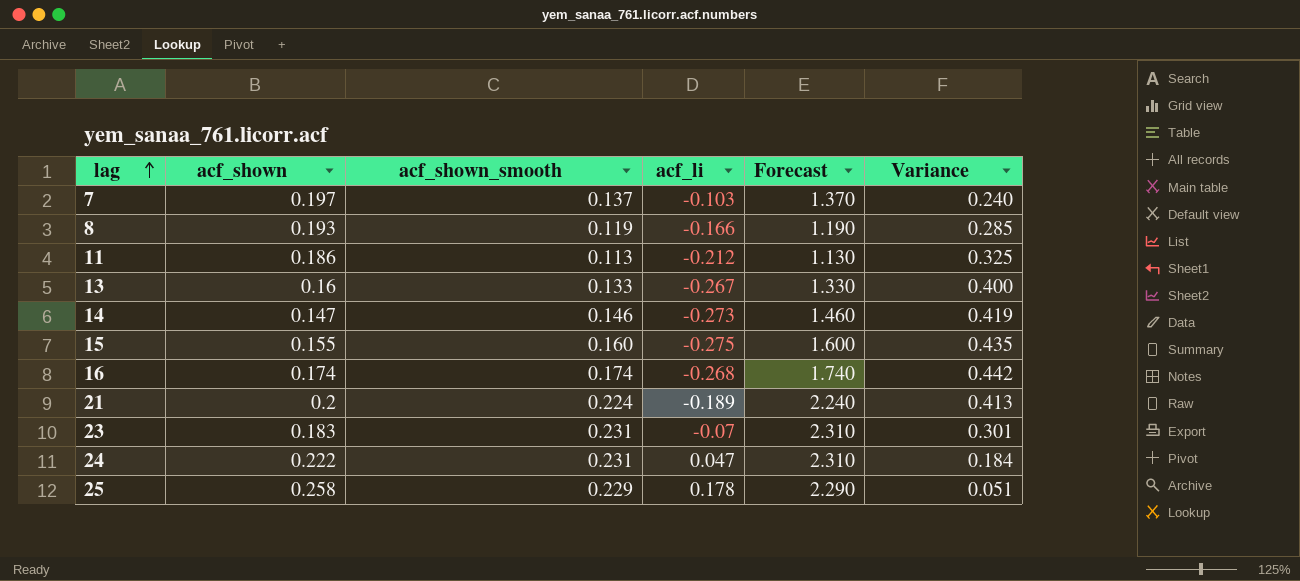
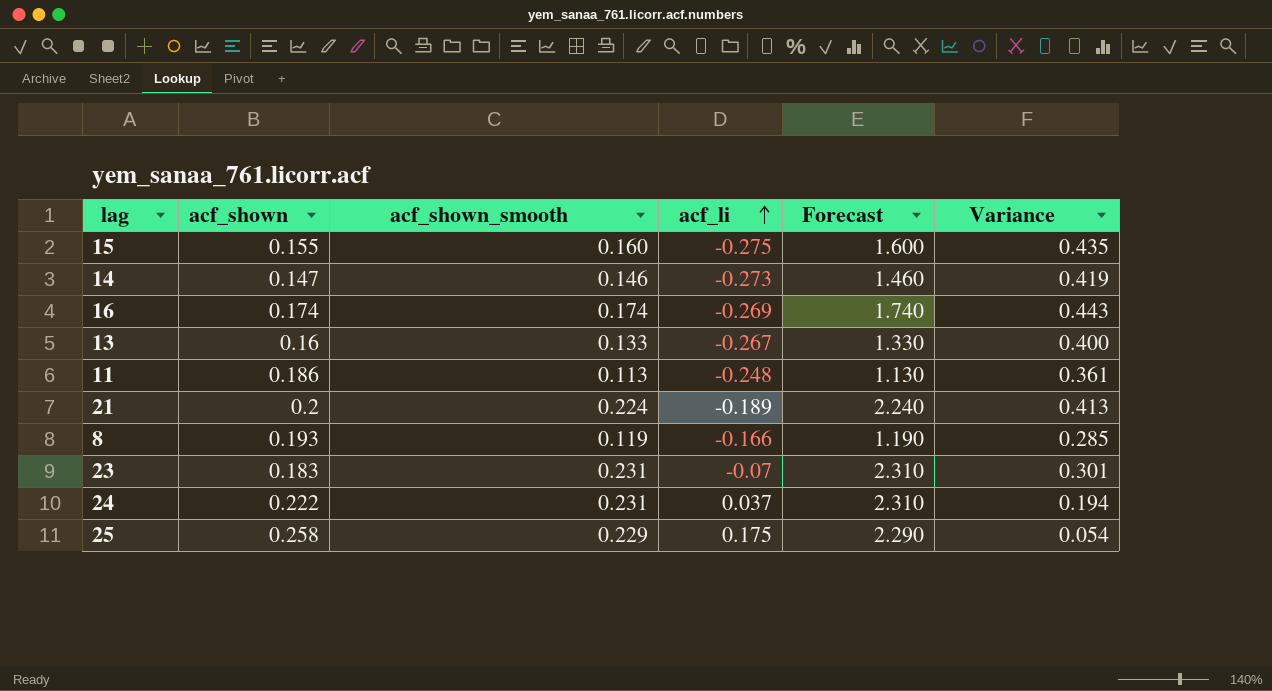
row order: lag ascending -> acf_li ascending
row 7: 0.197 | 0.137 | -0.103 | 1.370 | 0.240 -> none
16 | acf_li: -0.268 -> -0.269
16 | Variance: 0.442 -> 0.443
11 | acf_li: -0.212 -> -0.248
11 | Variance: 0.325 -> 0.361
24 | acf_li: 0.047 -> 0.037
24 | Variance: 0.184 -> 0.194
25 | acf_li: 0.178 -> 0.175
25 | Variance: 0.051 -> 0.054

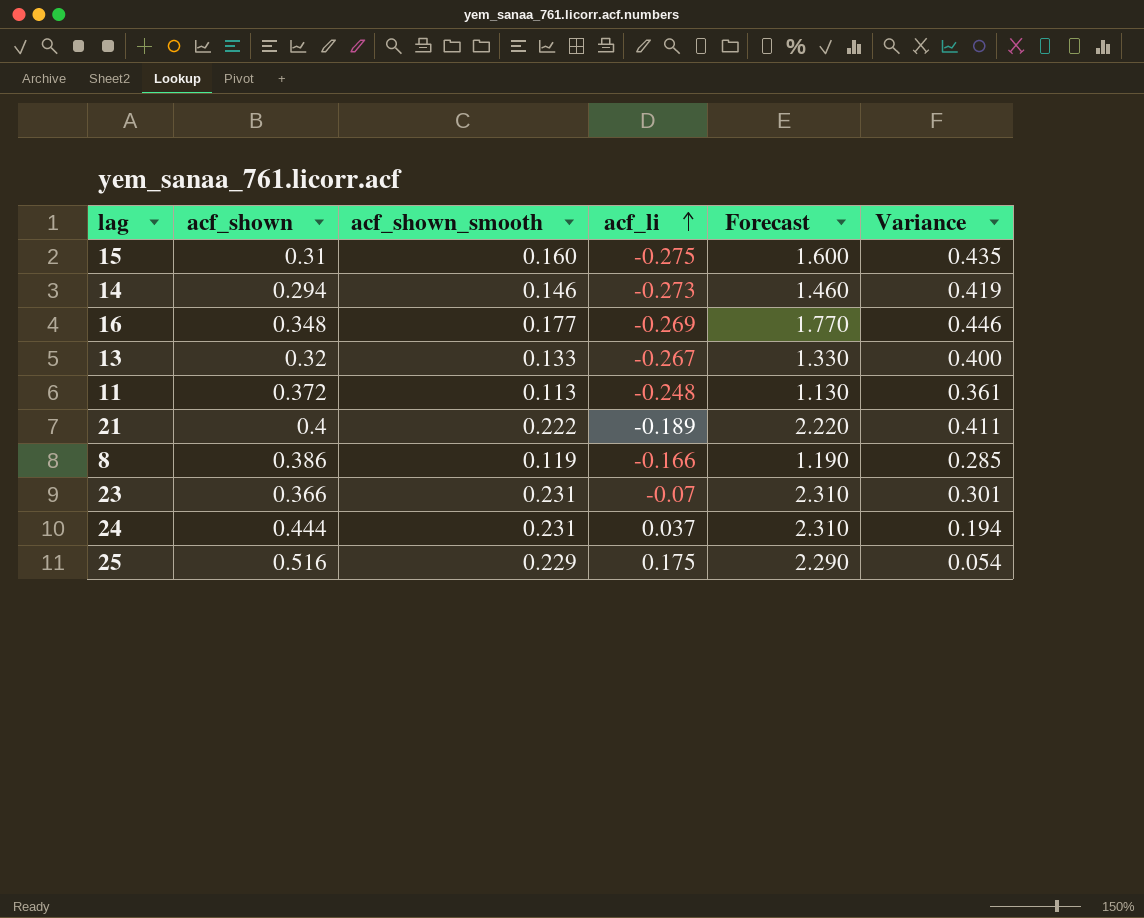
15 | acf_shown: 0.155 -> 0.31
14 | acf_shown: 0.147 -> 0.294
16 | acf_shown: 0.174 -> 0.348
16 | acf_shown_smooth: 0.174 -> 0.177
16 | Forecast: 1.740 -> 1.770
16 | Variance: 0.443 -> 0.446
13 | acf_shown: 0.16 -> 0.32
11 | acf_shown: 0.186 -> 0.372
21 | acf_shown: 0.2 -> 0.4
21 | acf_shown_smooth: 0.224 -> 0.222
21 | Forecast: 2.240 -> 2.220
21 | Variance: 0.413 -> 0.411
8 | acf_shown: 0.193 -> 0.386
23 | acf_shown: 0.183 -> 0.366
24 | acf_shown: 0.222 -> 0.444
25 | acf_shown: 0.258 -> 0.516

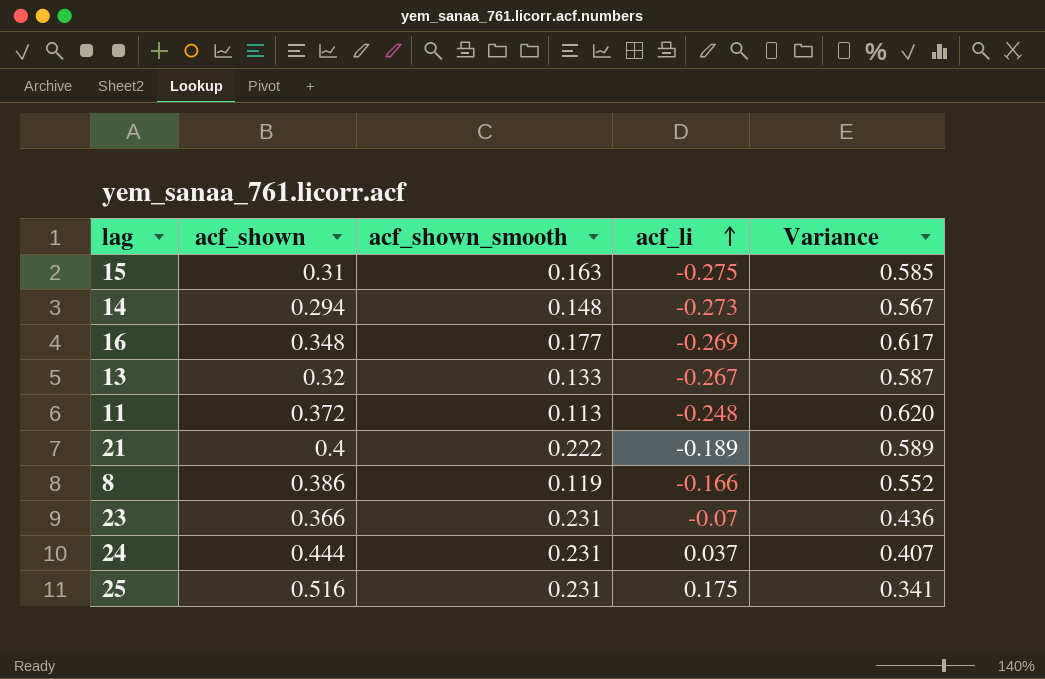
column Forecast | formula: [acf_shown_smooth] * 10 -> none
column Variance | formula: [acf_shown_smooth] - [acf_li] -> [acf_shown] - [acf_li]
15 | acf_shown_smooth: 0.160 -> 0.163
14 | acf_shown_smooth: 0.146 -> 0.148
25 | acf_shown_smooth: 0.229 -> 0.231

